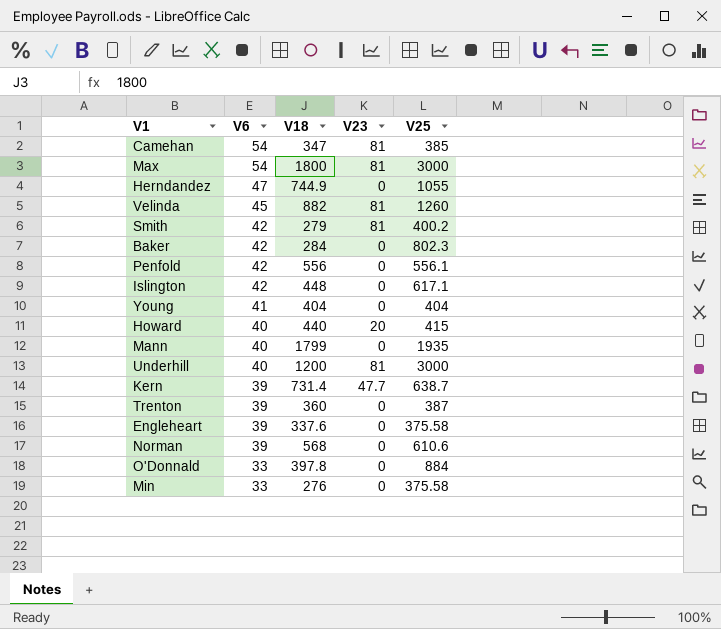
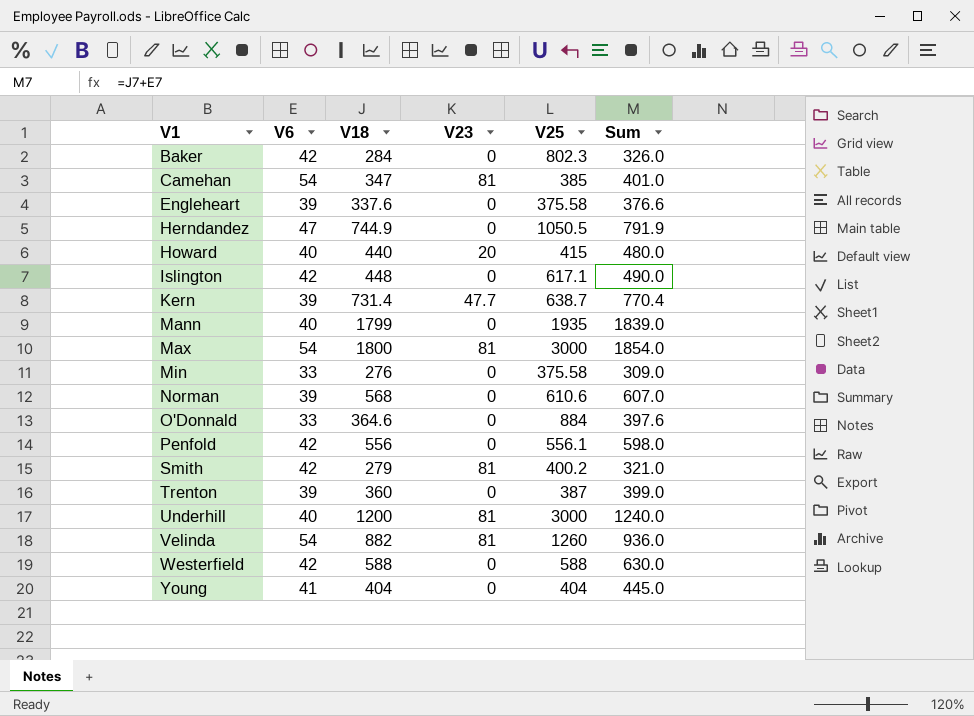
row order: V6 descending -> V1 ascending
column Sum | formula: none -> [V6] + [V18]
Herndandez | V25: 1055 -> 1050.5
O'Donnald | V18: 397.8 -> 364.6
Velinda | V6: 45 -> 54
row Westerfield: none -> 42 | 588 | 0 | 588 | 630.0

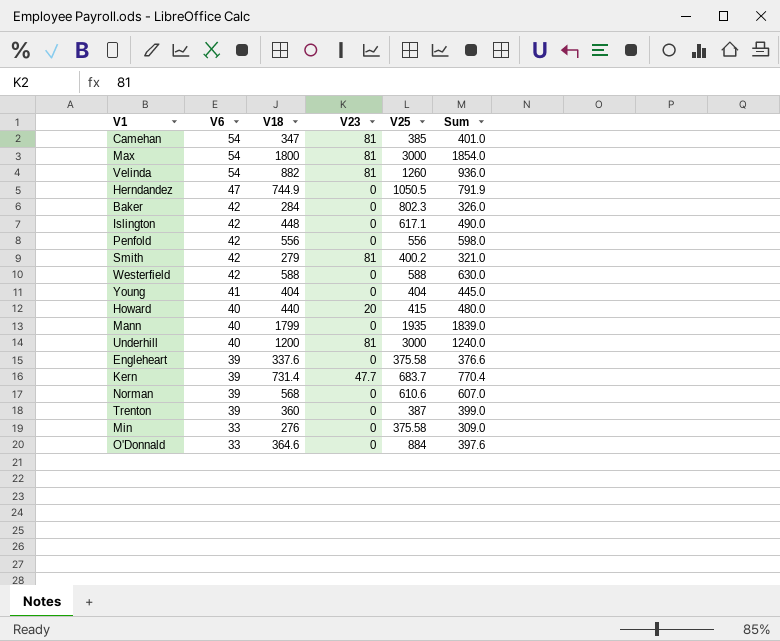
row order: V1 ascending -> V6 descending
Penfold | V25: 556.1 -> 556
Kern | V25: 638.7 -> 683.7

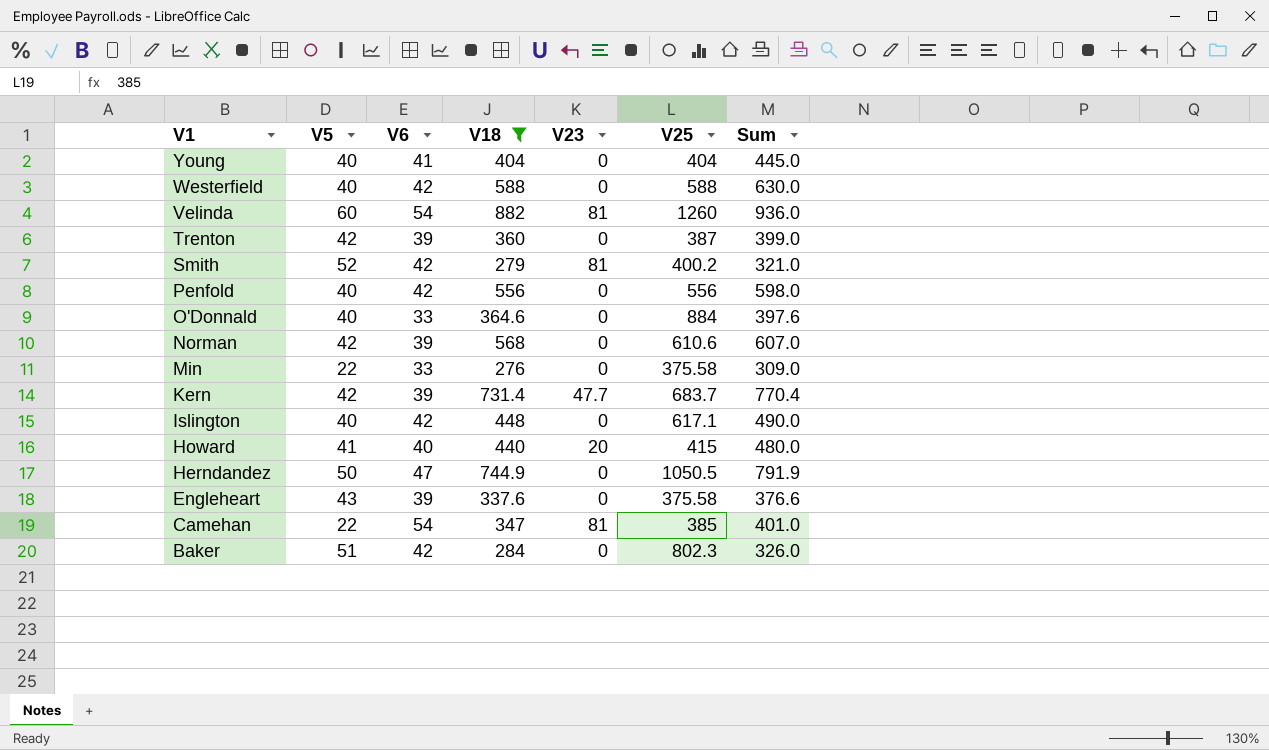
filter: none -> V18 <= 882
row order: V6 descending -> V1 descending
column V5 | position: none -> 2

